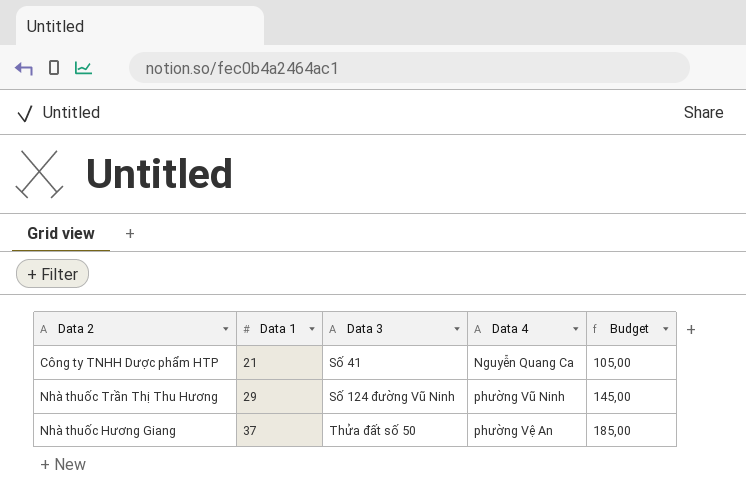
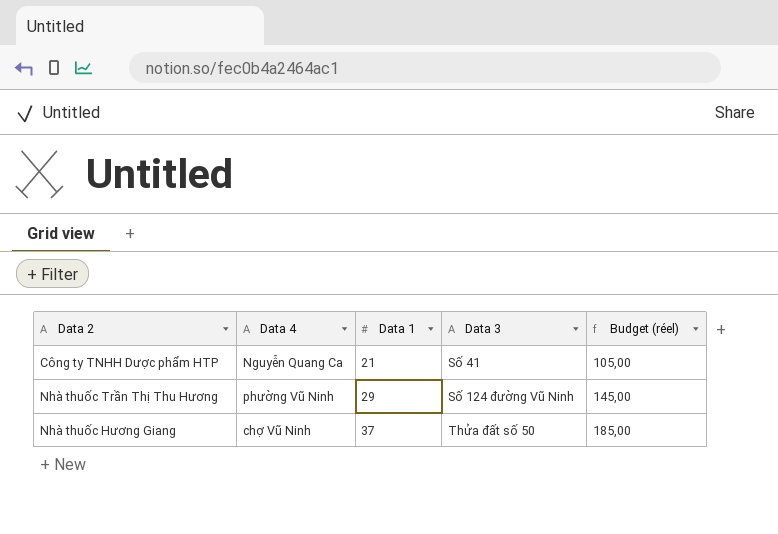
column Data 4 | position: 4 -> 2
column name: Budget -> Budget (réel)
Nhà thuốc Hương Giang | Data 4: phường Vệ An -> chợ Vũ Ninh

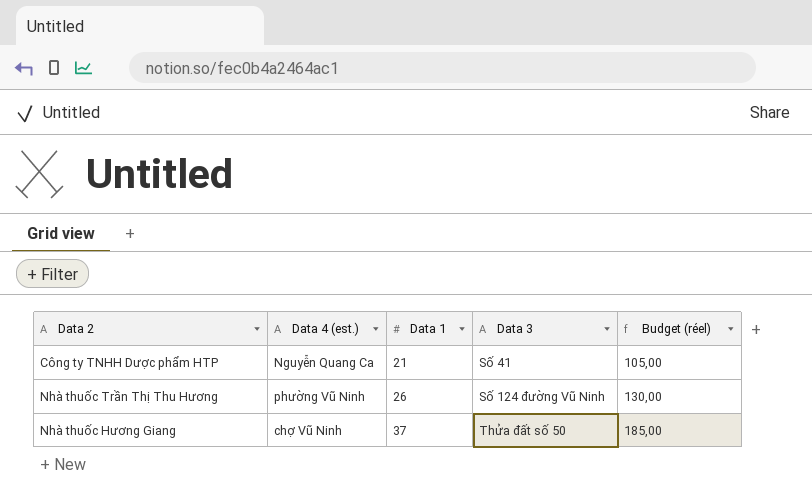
column name: Data 4 -> Data 4 (est.)
Nhà thuốc Trần Thị Thu Hương | Data 1: 29 -> 26
Nhà thuốc Trần Thị Thu Hương | Budget (réel): 145,00 -> 130,00

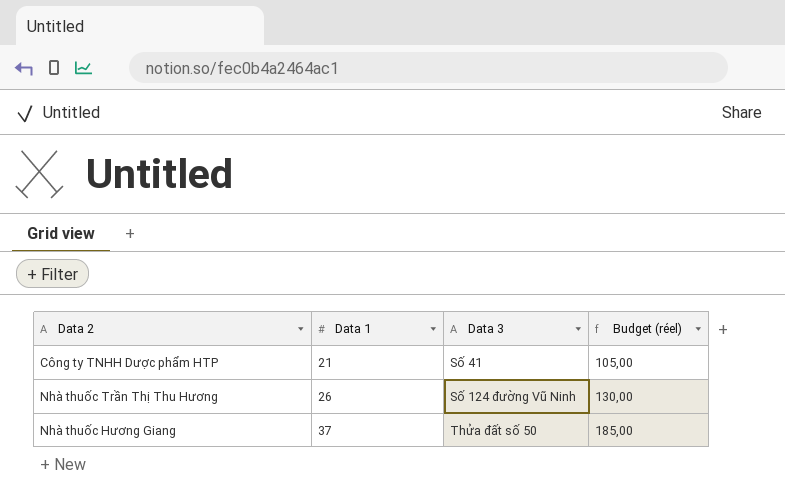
column Data 4 (est.) | position: 2 -> none

